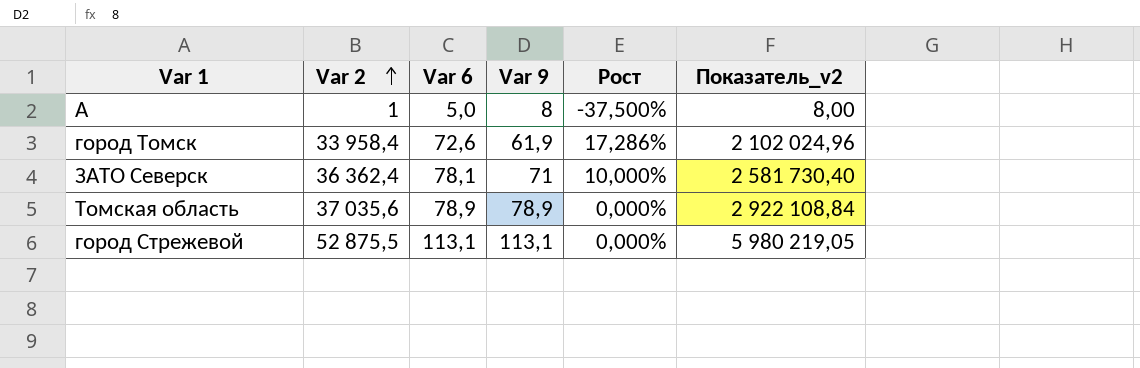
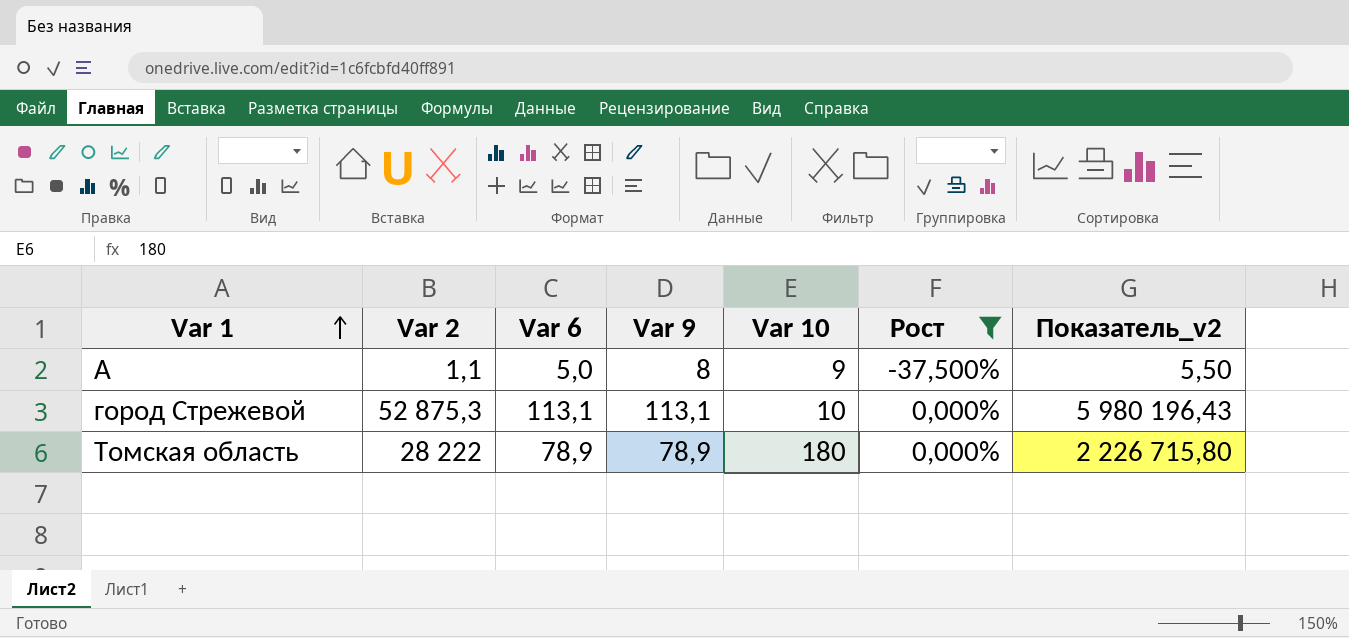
filter: none -> Рост <= 0,000%
row order: Var 2 ascending -> Var 1 ascending
column Var 10 | position: none -> 5
column Показатель_v2 | formula: [Var 2] * [Var 9] -> [Var 2] * [Var 6]
А | Var 2: 1 -> 1,1
город Стрежевой | Var 2: 52 875,5 -> 52 875,3
Томская область | Var 2: 37 035,6 -> 28 222

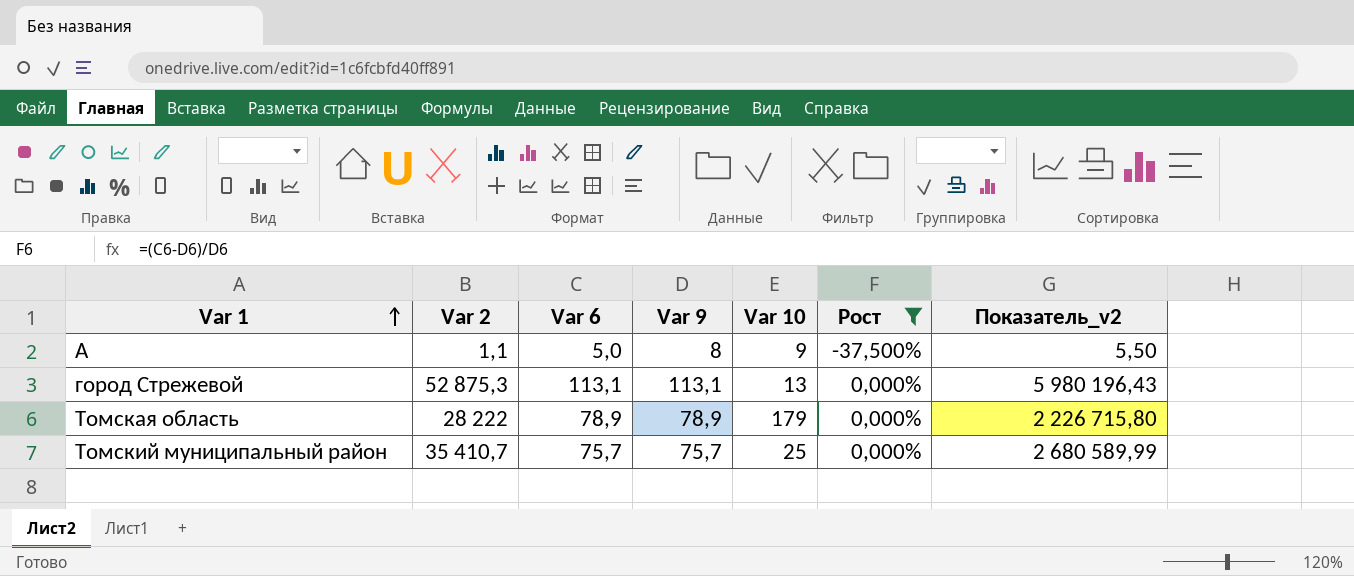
город Стрежевой | Var 10: 10 -> 13
Томская область | Var 10: 180 -> 179
row Томский муниципальный район: none -> 35 410,7 | 75,7 | 75,7 | 25 | 0,000% | 2 680 589,99

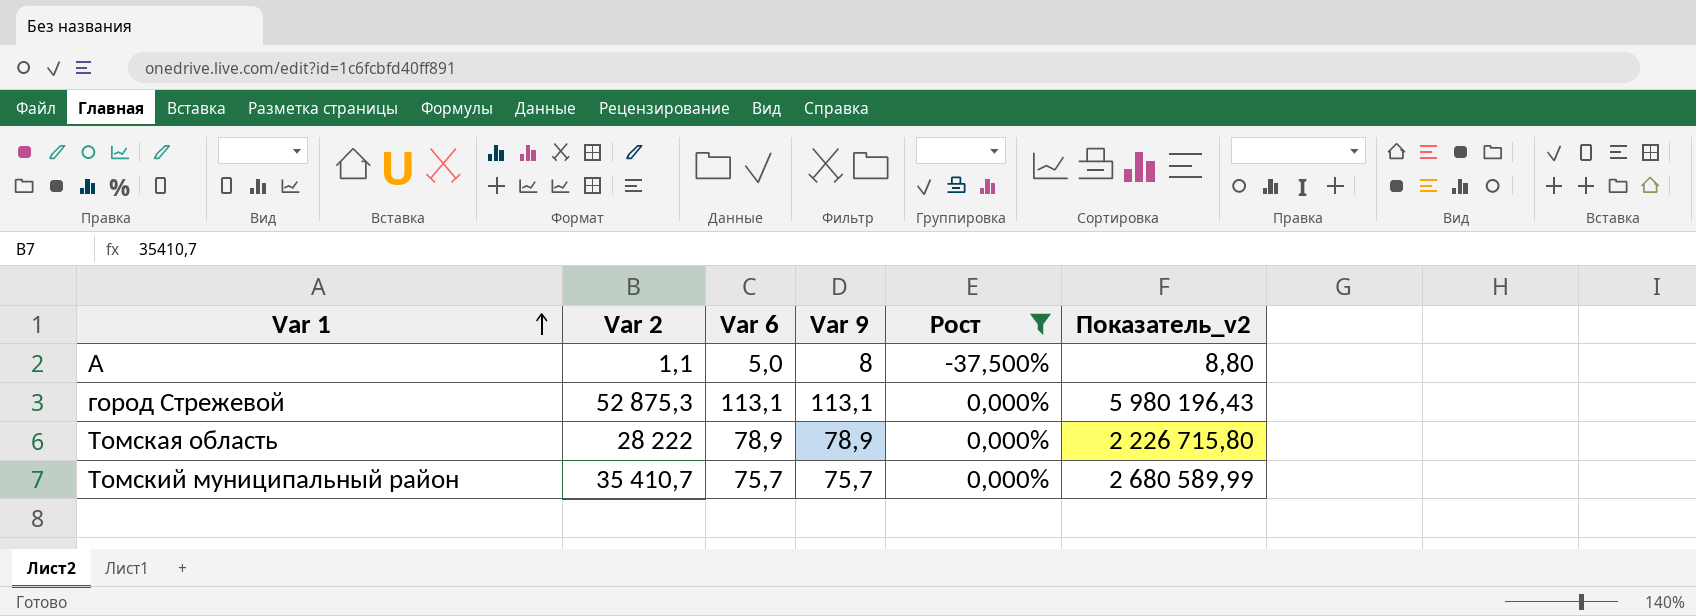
column Var 10 | position: 5 -> none
column Показатель_v2 | formula: [Var 2] * [Var 6] -> [Var 2] * [Var 9]

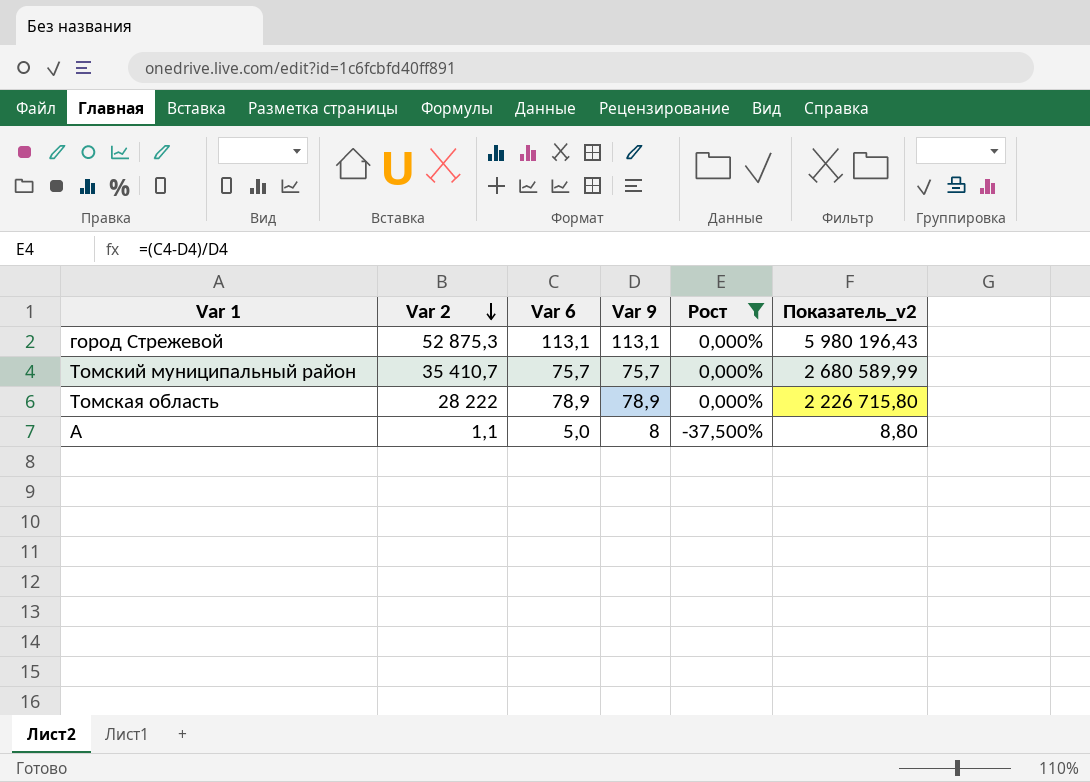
row order: Var 1 ascending -> Var 2 descending

